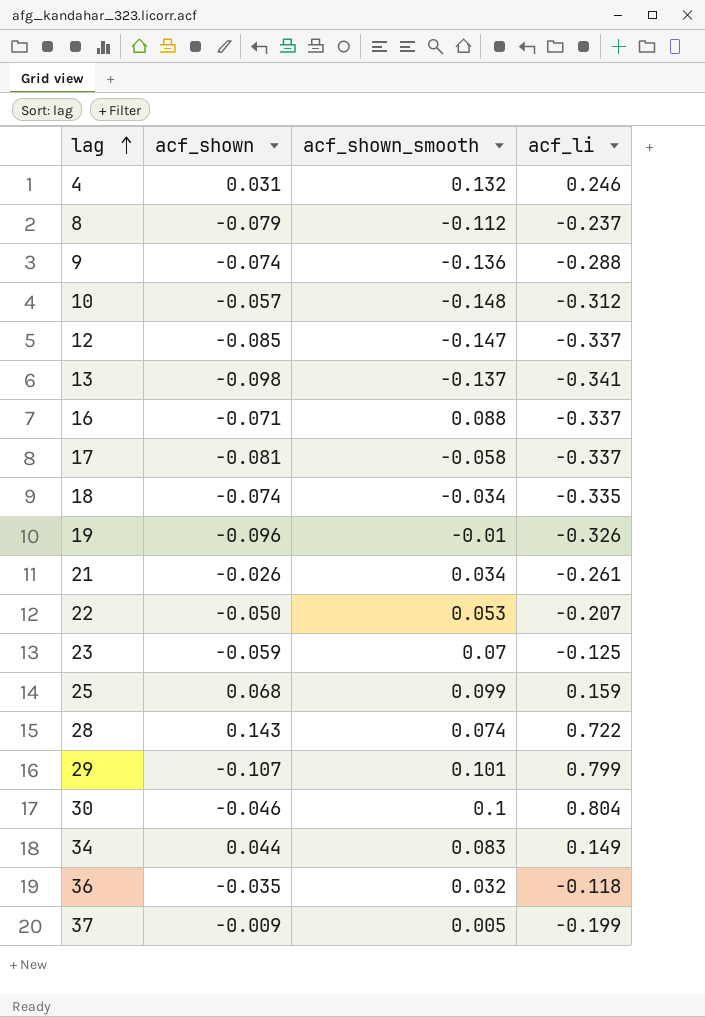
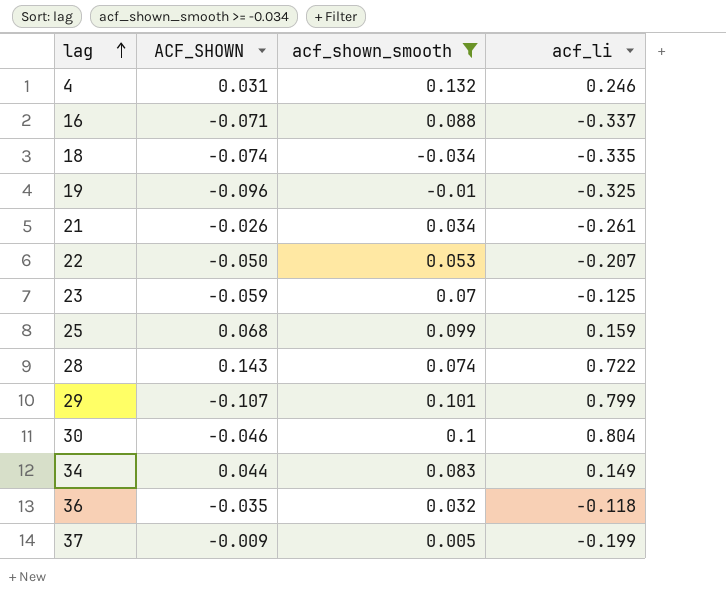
filter: none -> acf_shown_smooth >= -0.034
column name: acf_shown -> ACF_SHOWN
19 | acf_li: -0.326 -> -0.325

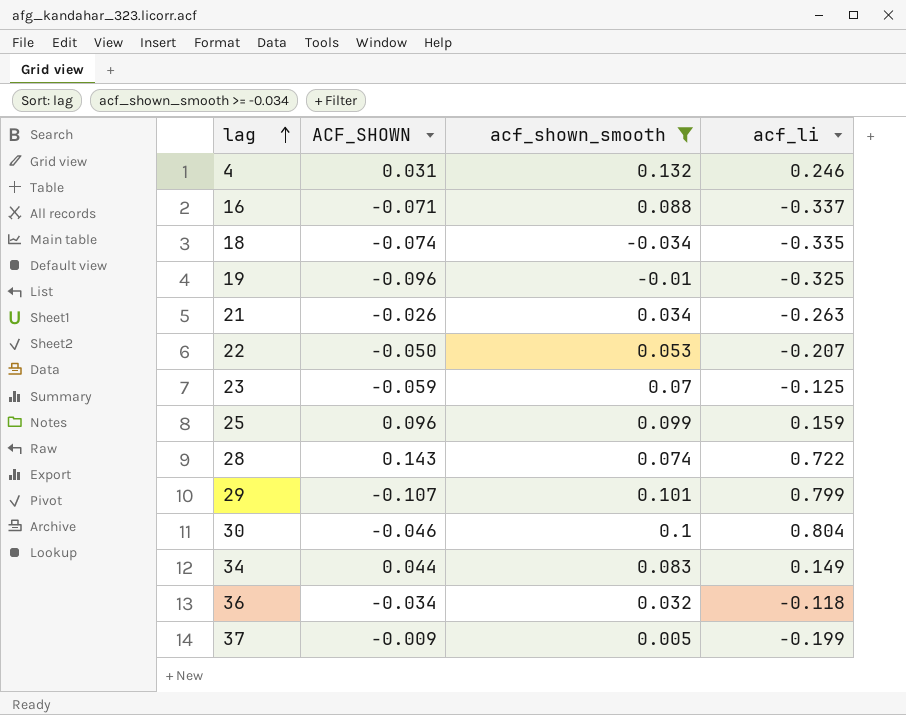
21 | acf_li: -0.261 -> -0.263
25 | ACF_SHOWN: 0.068 -> 0.096
36 | ACF_SHOWN: -0.035 -> -0.034

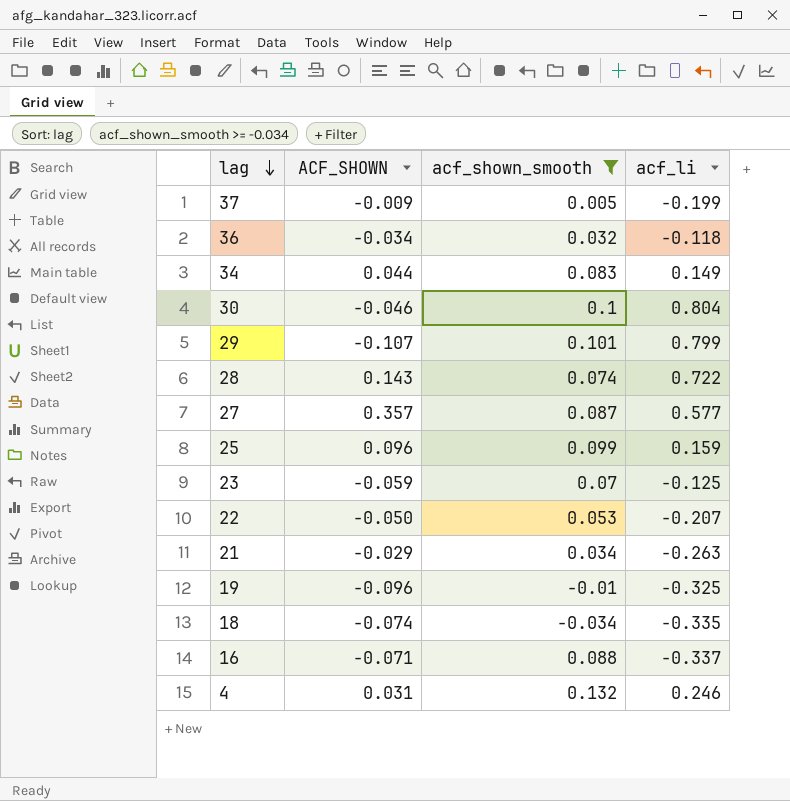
row order: lag ascending -> lag descending
row 27: none -> 0.357 | 0.087 | 0.577
21 | ACF_SHOWN: -0.026 -> -0.029

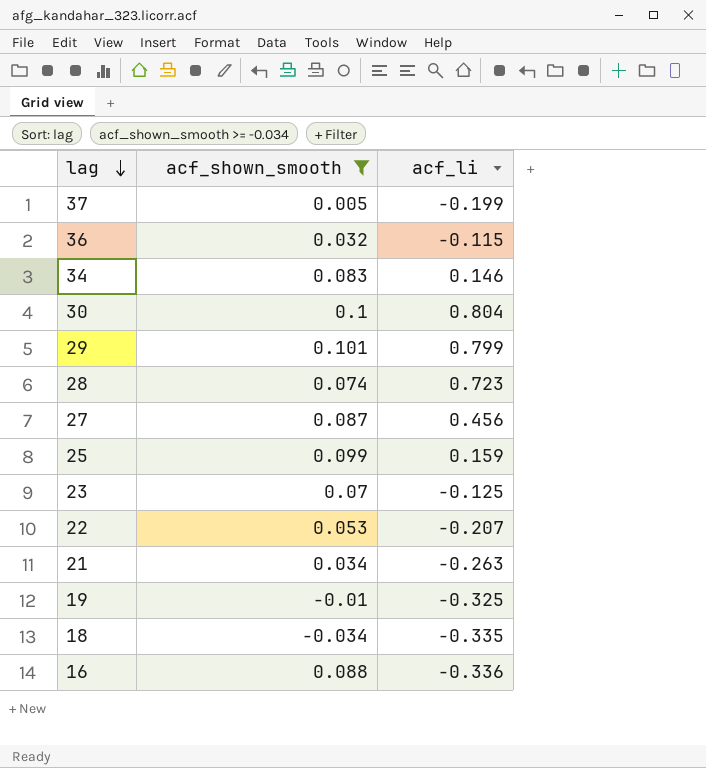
column ACF_SHOWN | position: 2 -> none
row 4: 0.031 | 0.132 | 0.246 -> none
36 | acf_li: -0.118 -> -0.115
34 | acf_li: 0.149 -> 0.146
28 | acf_li: 0.722 -> 0.723
27 | acf_li: 0.577 -> 0.456
16 | acf_li: -0.337 -> -0.336

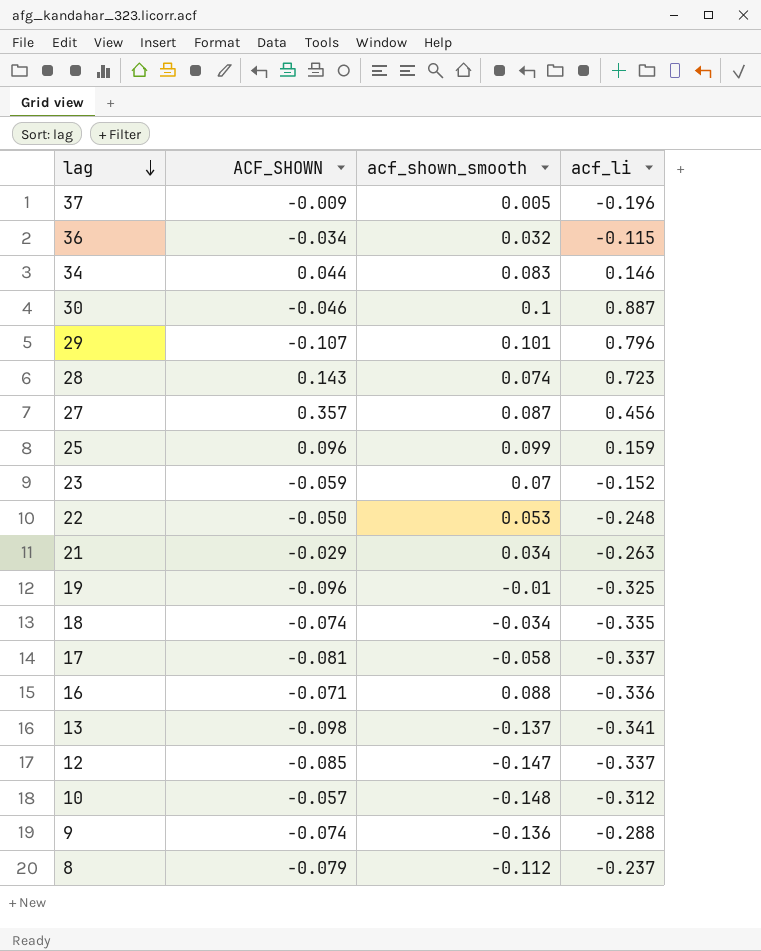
filter: acf_shown_smooth >= -0.034 -> none
column ACF_SHOWN | position: none -> 2
37 | acf_li: -0.199 -> -0.196
30 | acf_li: 0.804 -> 0.887
29 | acf_li: 0.799 -> 0.796
23 | acf_li: -0.125 -> -0.152
22 | acf_li: -0.207 -> -0.248

